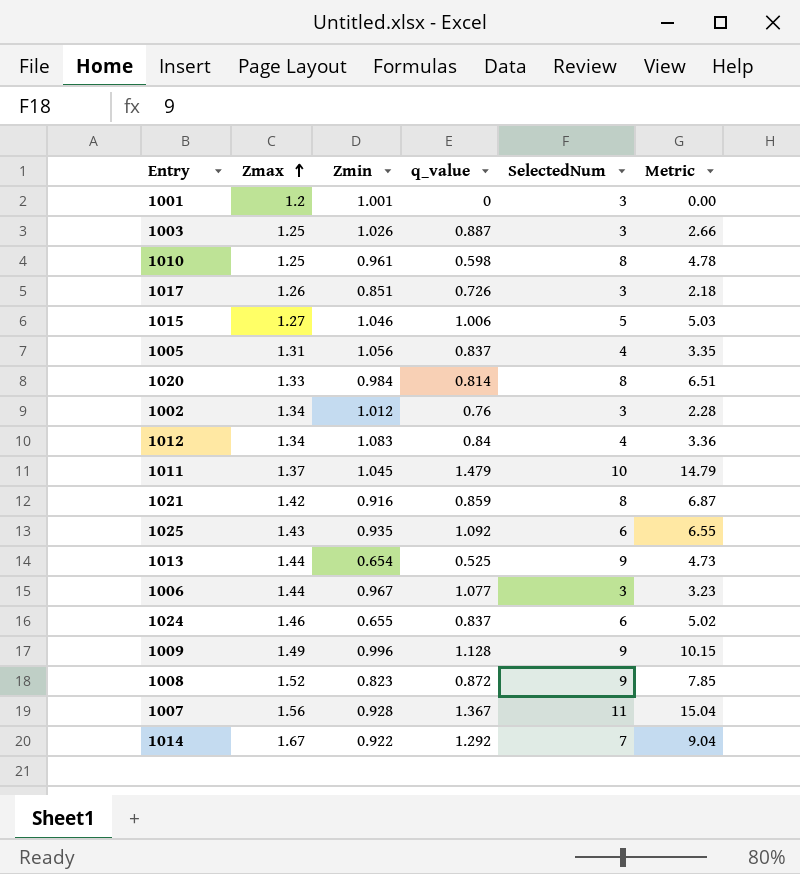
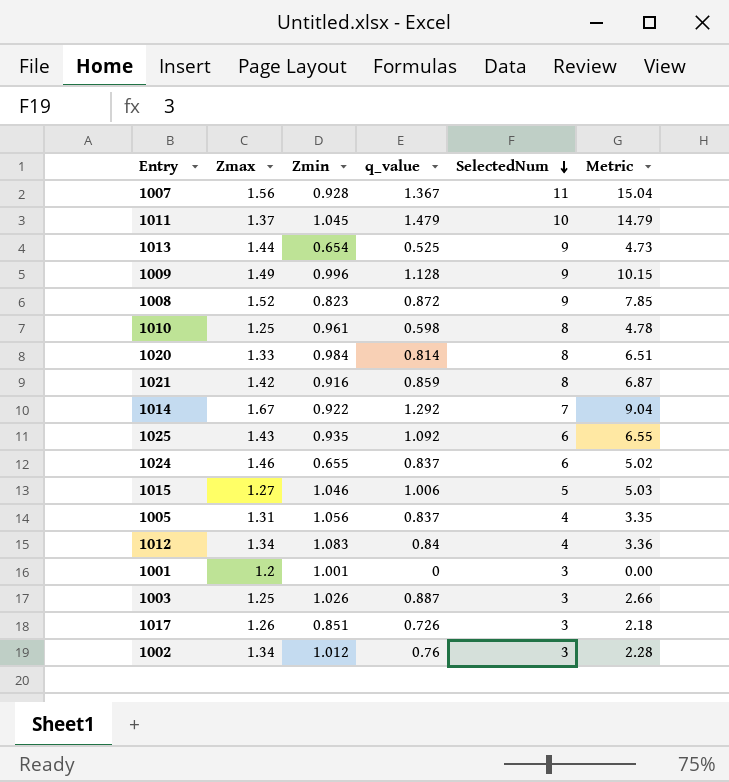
row order: Zmax ascending -> SelectedNum descending
row 1006: 1.44 | 0.967 | 1.077 | 3 | 3.23 -> none

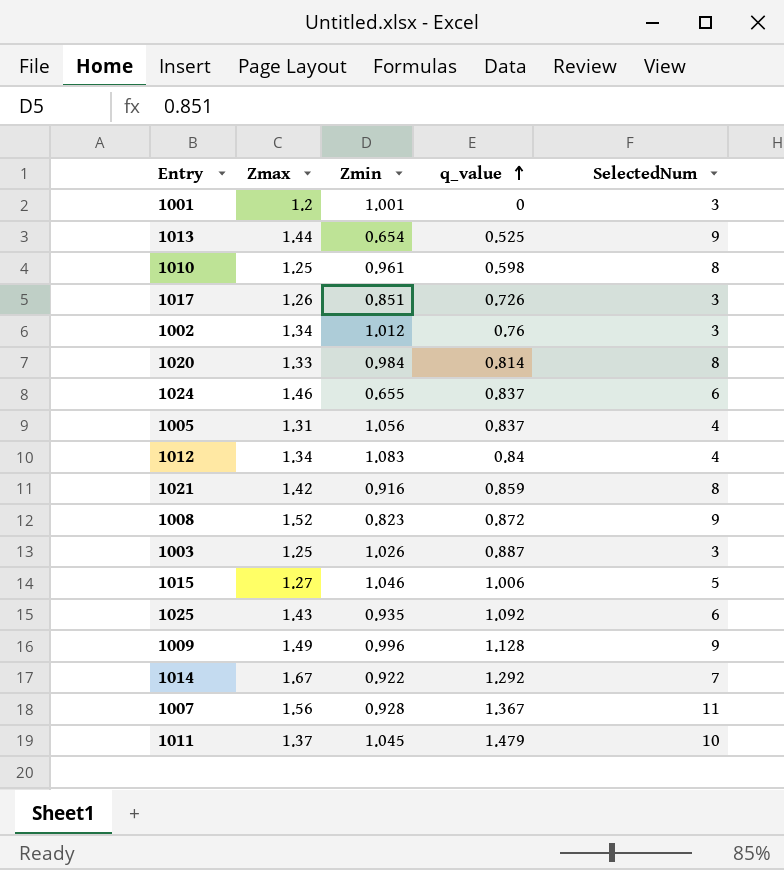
row order: SelectedNum descending -> q_value ascending
column Metric | formula: [q_value] * [SelectedNum] -> none

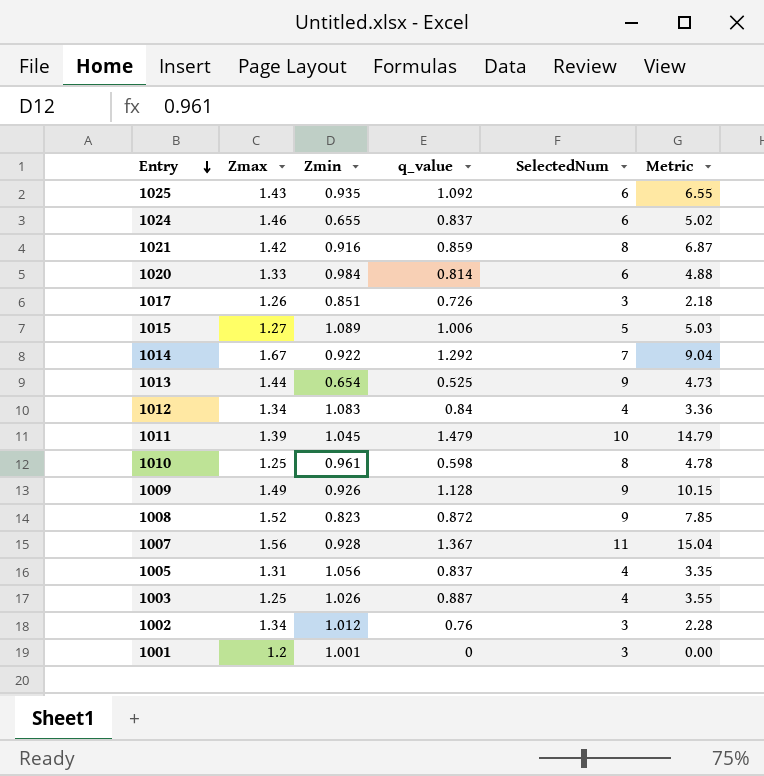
row order: q_value ascending -> Entry descending
column Metric | formula: none -> [q_value] * [SelectedNum]
1020 | SelectedNum: 8 -> 6
1015 | Zmin: 1.046 -> 1.089
1011 | Zmax: 1.37 -> 1.39
1009 | Zmin: 0.996 -> 0.926
1003 | SelectedNum: 3 -> 4

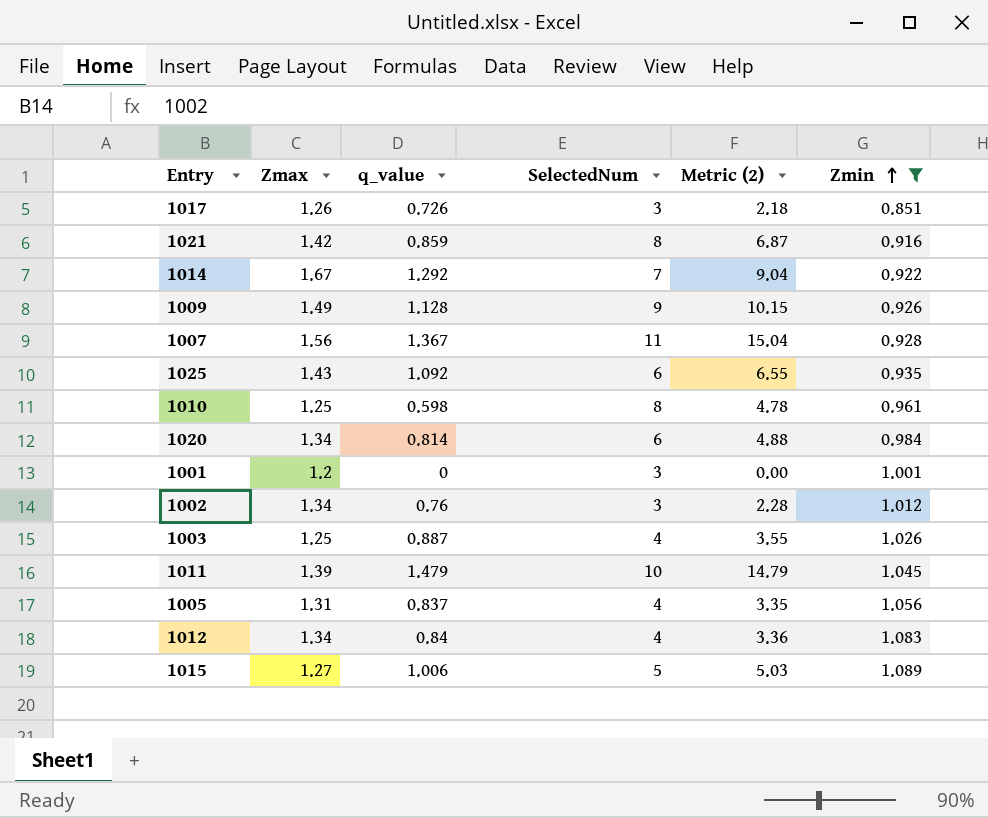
filter: none -> Zmin >= 0.851
row order: Entry descending -> Zmin ascending
column name: Metric -> Metric (2)
column Zmin | position: 3 -> 6
1020 | Zmax: 1.33 -> 1.34

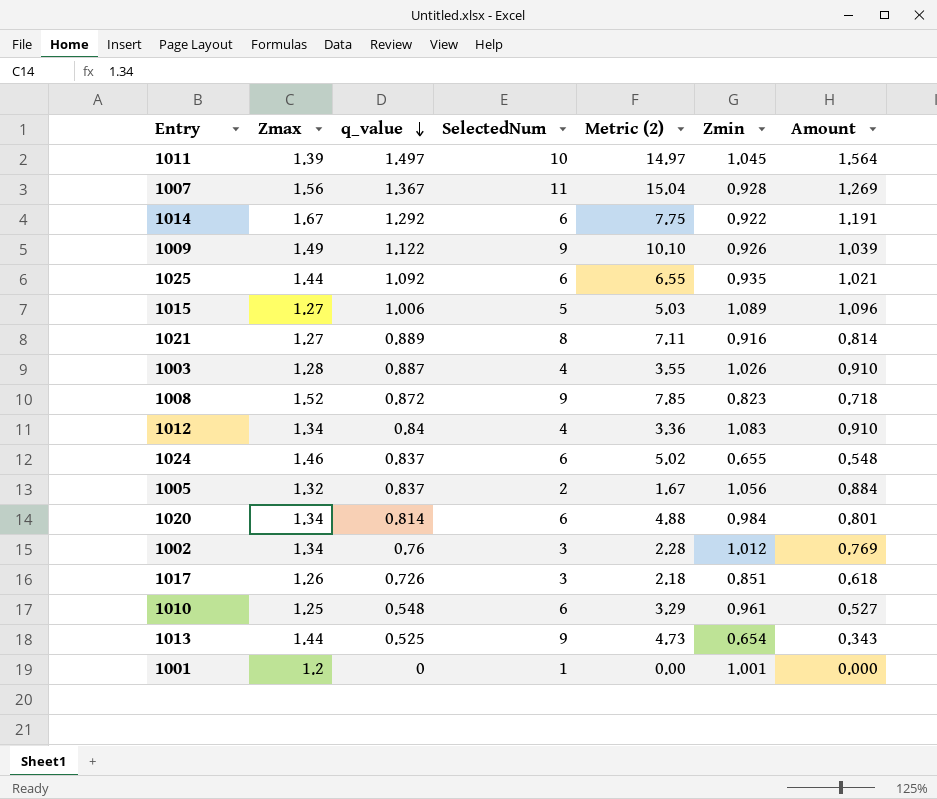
filter: Zmin >= 0.851 -> none
row order: Zmin ascending -> q_value descending
column Amount | formula: none -> [q_value] * [Zmin]
1011 | q_value: 1.479 -> 1.497
1011 | Metric (2): 14.79 -> 14.97
1014 | SelectedNum: 7 -> 6
1014 | Metric (2): 9.04 -> 7.75
1009 | q_value: 1.128 -> 1.122
1009 | Metric (2): 10.15 -> 10.10
1025 | Zmax: 1.43 -> 1.44
1021 | Zmax: 1.42 -> 1.27
1021 | q_value: 0.859 -> 0.889
1021 | Metric (2): 6.87 -> 7.11
1003 | Zmax: 1.25 -> 1.28
1005 | Zmax: 1.31 -> 1.32
1005 | SelectedNum: 4 -> 2
1005 | Metric (2): 3.35 -> 1.67
1010 | q_value: 0.598 -> 0.548
1010 | SelectedNum: 8 -> 6
1010 | Metric (2): 4.78 -> 3.29
1001 | SelectedNum: 3 -> 1

